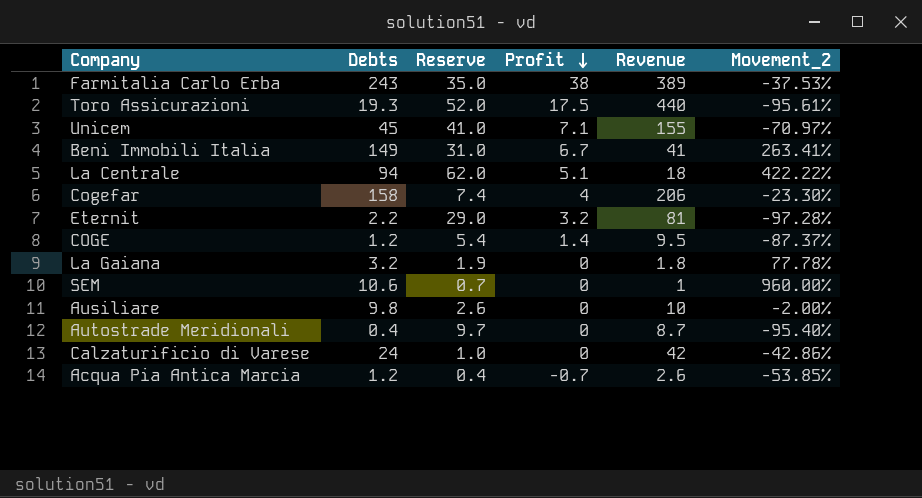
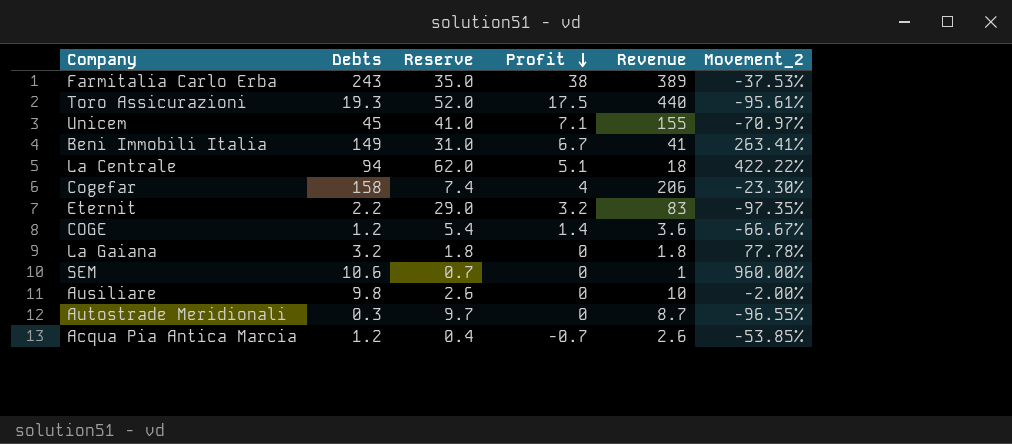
row Calzaturificio di Varese: 24 | 1.0 | 0 | 42 | -42.86% -> none
Eternit | Revenue: 81 -> 83
Eternit | Movement_2: -97.28% -> -97.35%
COGE | Revenue: 9.5 -> 3.6
COGE | Movement_2: -87.37% -> -66.67%
La Gaiana | Reserve: 1.9 -> 1.8
Autostrade Meridionali | Debts: 0.4 -> 0.3
Autostrade Meridionali | Movement_2: -95.40% -> -96.55%

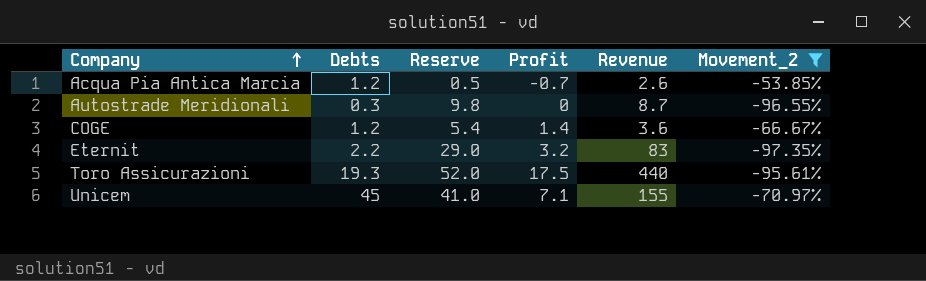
filter: none -> Movement_2 <= -53.85%
row order: Profit descending -> Company ascending
Acqua Pia Antica Marcia | Reserve: 0.4 -> 0.5
Autostrade Meridionali | Reserve: 9.7 -> 9.8

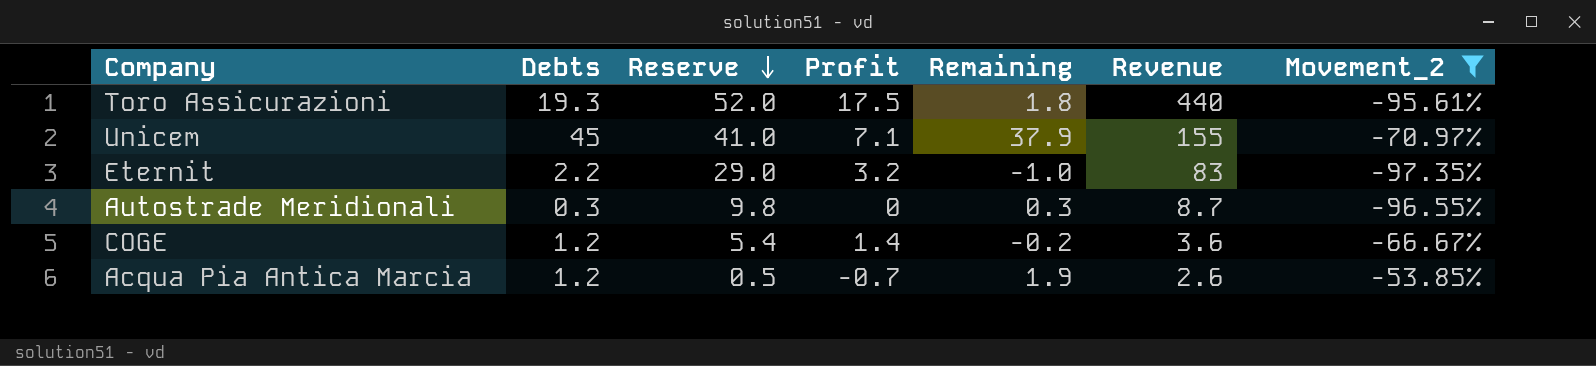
row order: Company ascending -> Reserve descending
column Remaining | formula: none -> [Debts] - [Profit]

